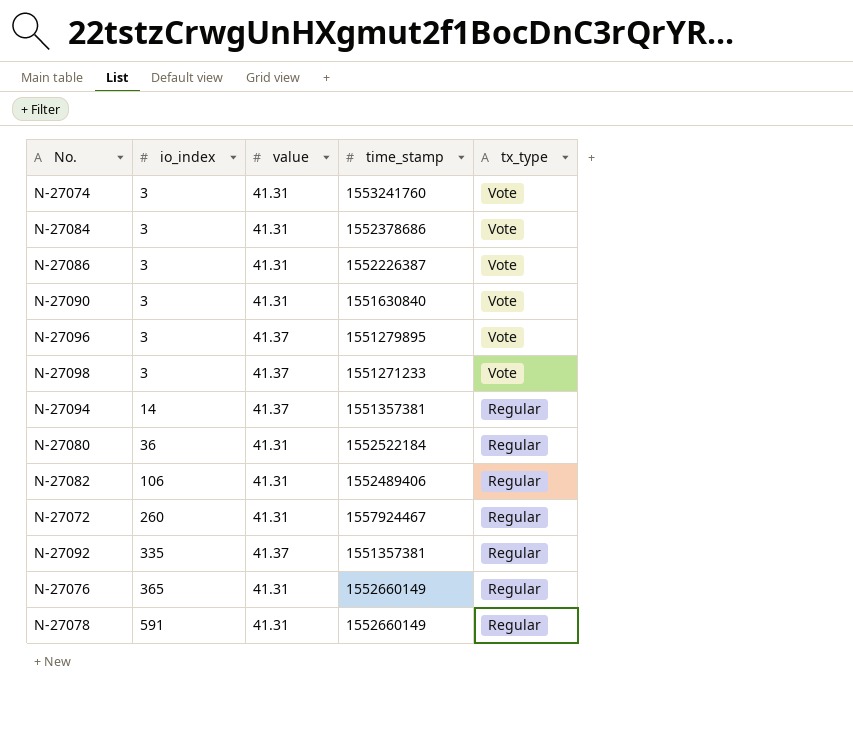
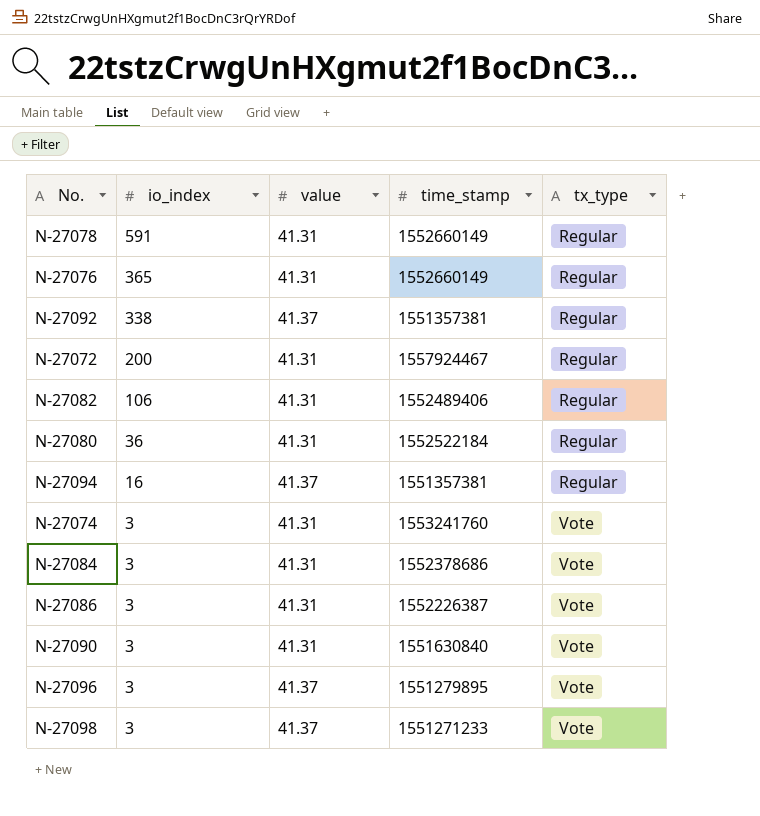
row order: io_index ascending -> io_index descending
N-27092 | io_index: 335 -> 338
N-27072 | io_index: 260 -> 200
N-27094 | io_index: 14 -> 16

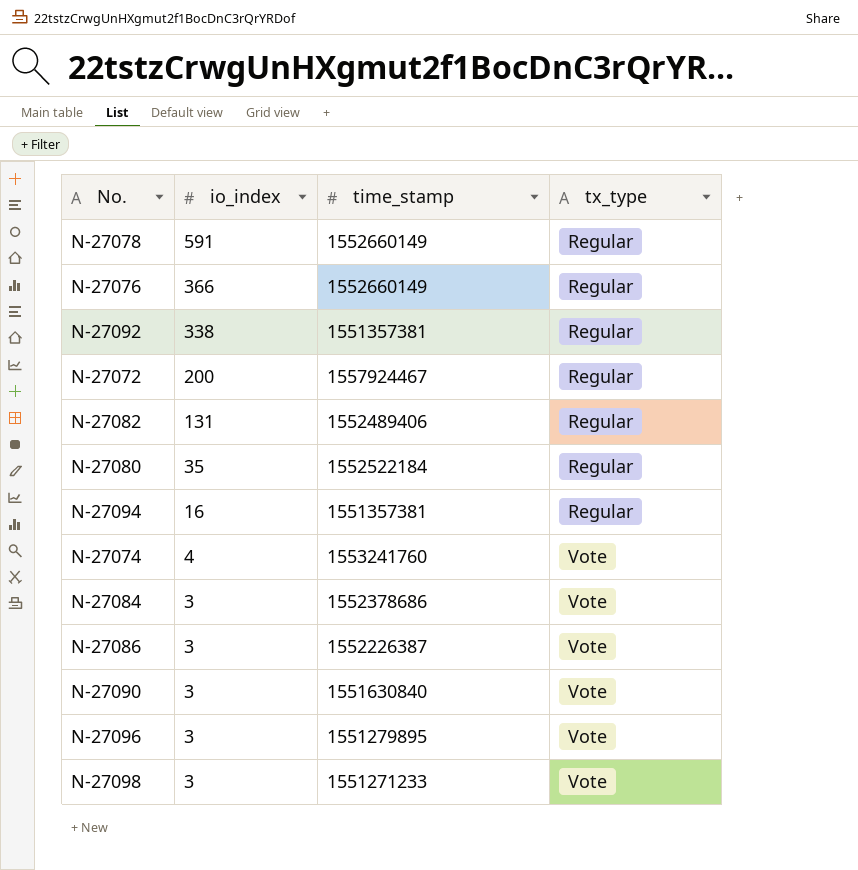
column value | position: 3 -> none
N-27076 | io_index: 365 -> 366
N-27082 | io_index: 106 -> 131
N-27080 | io_index: 36 -> 35
N-27074 | io_index: 3 -> 4

